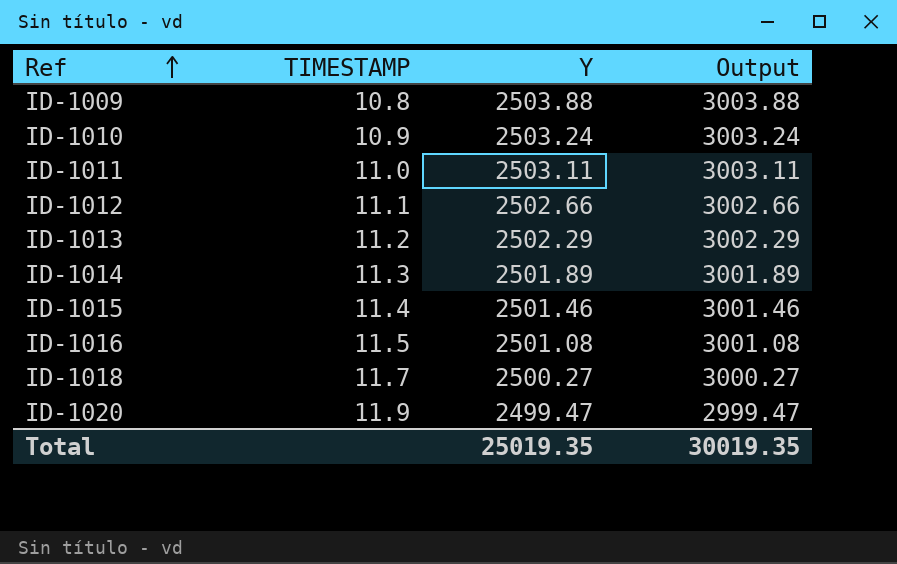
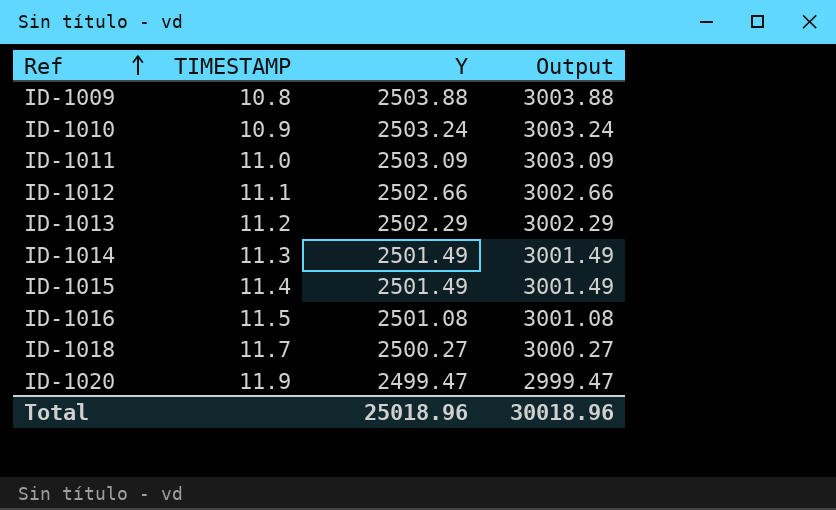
ID-1011 | Y: 2503.11 -> 2503.09
ID-1011 | Output: 3003.11 -> 3003.09
ID-1014 | Y: 2501.89 -> 2501.49
ID-1014 | Output: 3001.89 -> 3001.49
ID-1015 | Y: 2501.46 -> 2501.49
ID-1015 | Output: 3001.46 -> 3001.49
Total | Y: 25019.35 -> 25018.96
Total | Output: 30019.35 -> 30018.96

